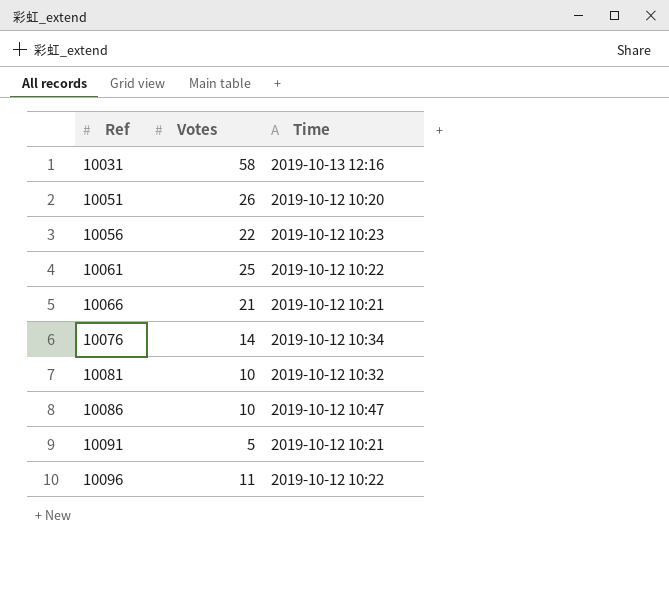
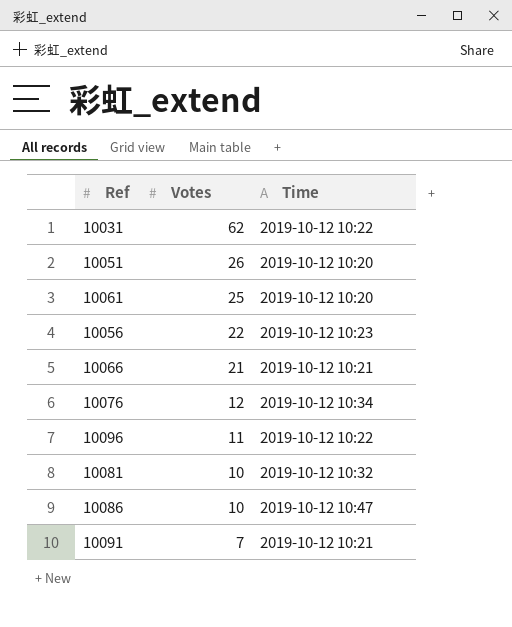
row order: Ref ascending -> Votes descending
10031 | Votes: 58 -> 62
10031 | Time: 2019-10-13 12:16 -> 2019-10-12 10:22
10061 | Time: 2019-10-12 10:22 -> 2019-10-12 10:20
10076 | Votes: 14 -> 12
10091 | Votes: 5 -> 7

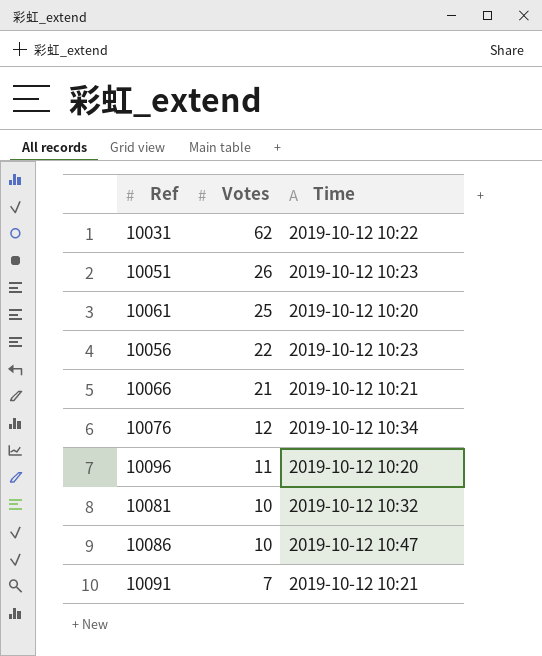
10051 | Time: 2019-10-12 10:20 -> 2019-10-12 10:23
10096 | Time: 2019-10-12 10:22 -> 2019-10-12 10:20

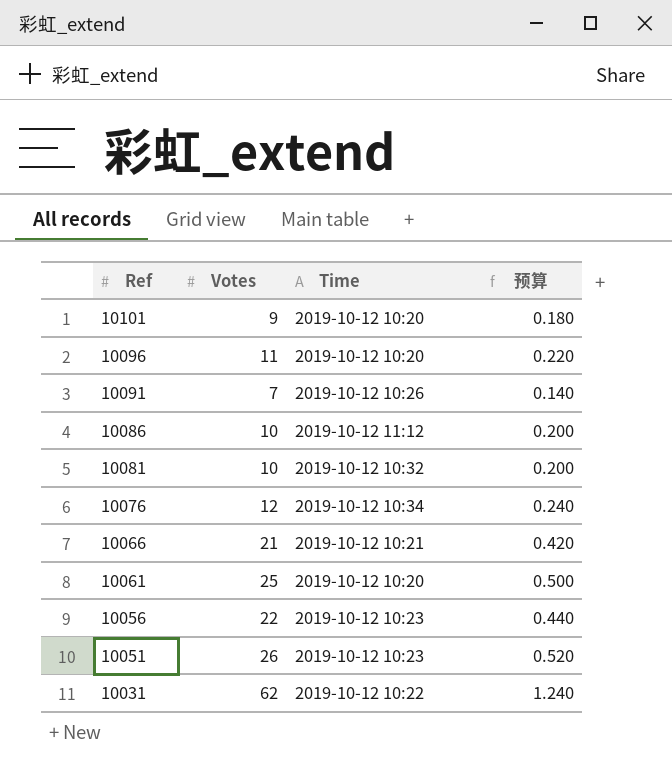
row order: Votes descending -> Ref descending
column 预算 | formula: none -> [Votes] * 0.02
row 10101: none -> 9 | 2019-10-12 10:20 | 0.180
10091 | Time: 2019-10-12 10:21 -> 2019-10-12 10:26
10086 | Time: 2019-10-12 10:47 -> 2019-10-12 11:12

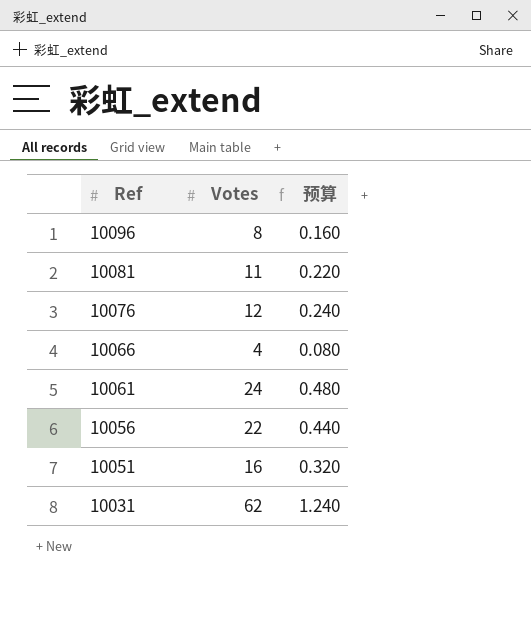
column Time | position: 3 -> none
row 10101: 9 | 2019-10-12 10:20 | 0.180 -> none
row 10091: 7 | 2019-10-12 10:26 | 0.140 -> none
row 10086: 10 | 2019-10-12 11:12 | 0.200 -> none
10096 | Votes: 11 -> 8
10096 | 预算: 0.220 -> 0.160
10081 | Votes: 10 -> 11
10081 | 预算: 0.200 -> 0.220
10066 | Votes: 21 -> 4
10066 | 预算: 0.420 -> 0.080
10061 | Votes: 25 -> 24
10061 | 预算: 0.500 -> 0.480
10051 | Votes: 26 -> 16
10051 | 预算: 0.520 -> 0.320

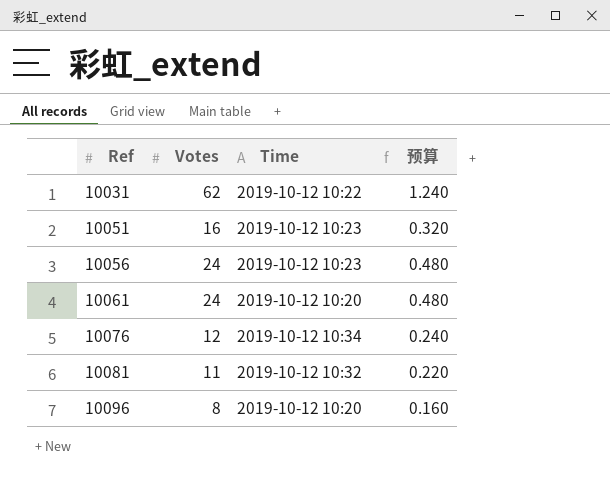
row order: Ref descending -> Ref ascending
column Time | position: none -> 3
row 10066: 4 | 0.080 -> none
10056 | Votes: 22 -> 24
10056 | 预算: 0.440 -> 0.480

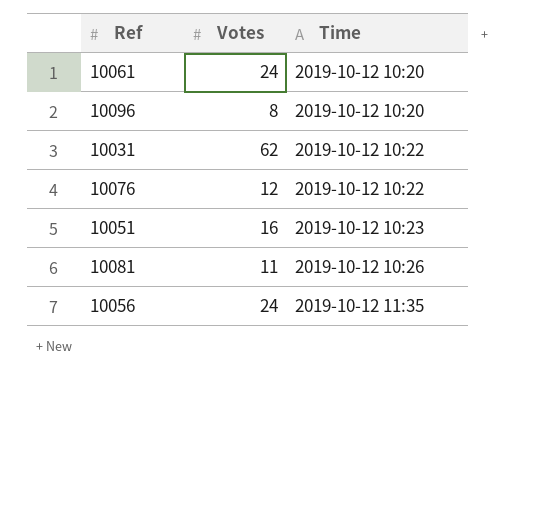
row order: Ref ascending -> Time ascending
column 预算 | formula: [Votes] * 0.02 -> none
10076 | Time: 2019-10-12 10:34 -> 2019-10-12 10:22
10081 | Time: 2019-10-12 10:32 -> 2019-10-12 10:26
10056 | Time: 2019-10-12 10:23 -> 2019-10-12 11:35

